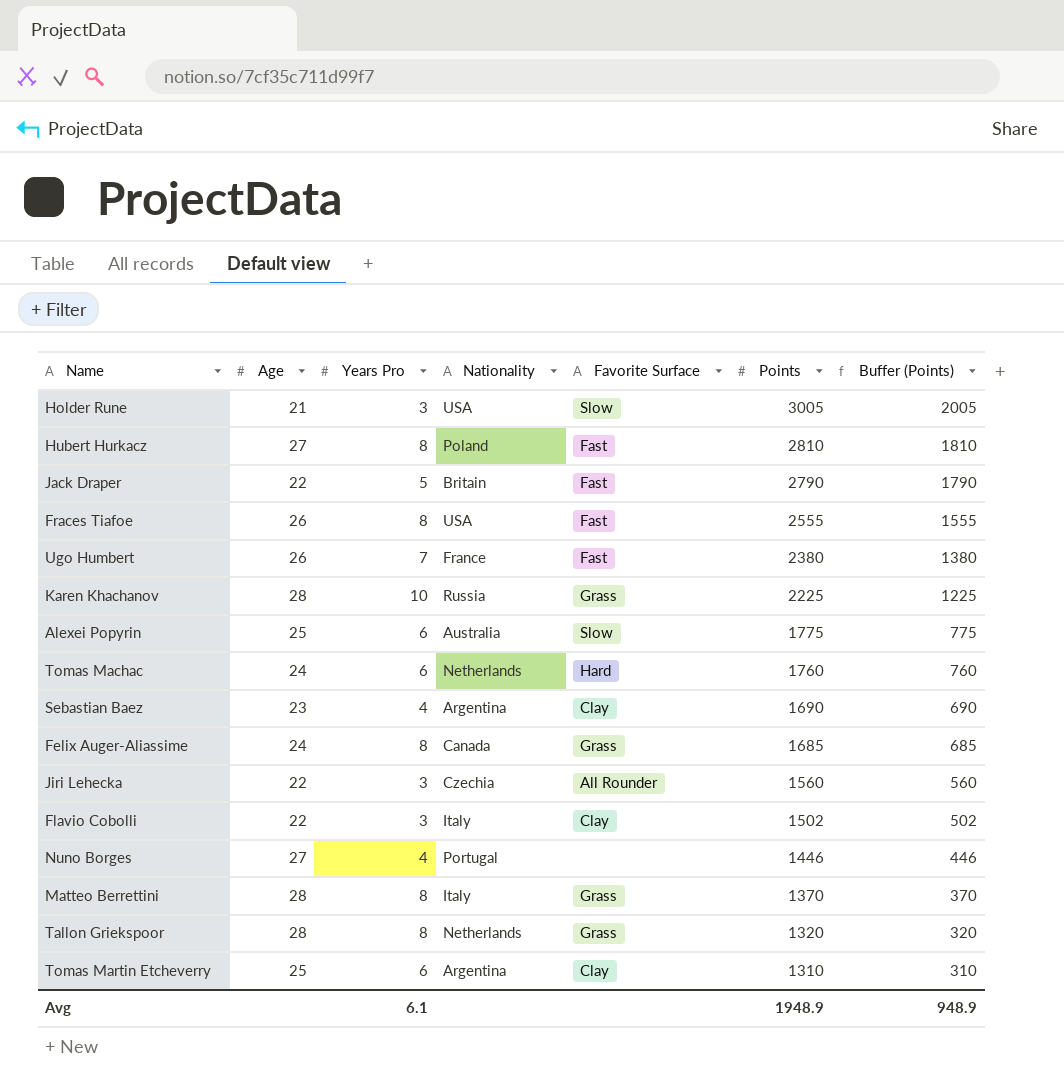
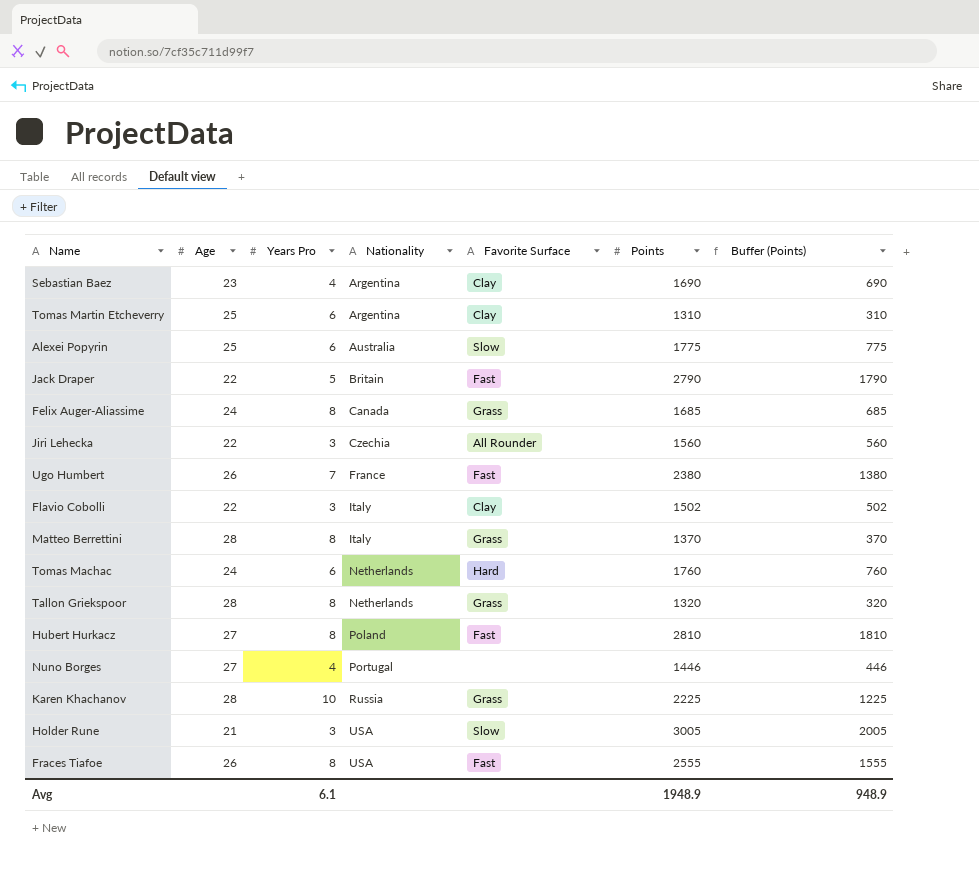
row order: Points descending -> Nationality ascending

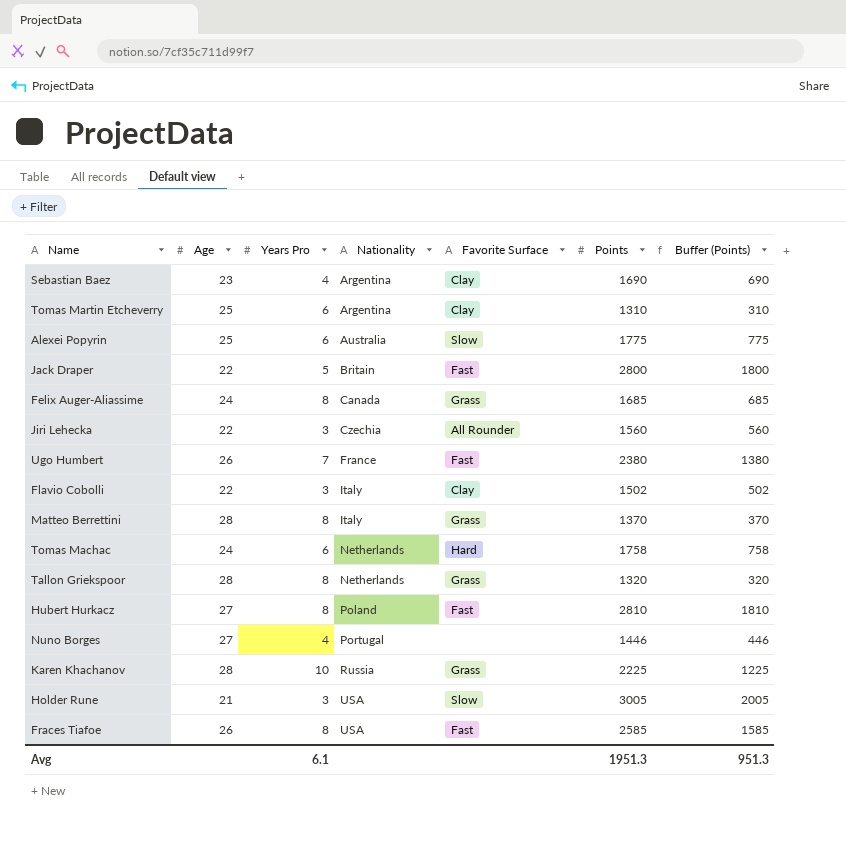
Jack Draper | Points: 2790 -> 2800
Jack Draper | Buffer (Points): 1790 -> 1800
Tomas Machac | Points: 1760 -> 1758
Tomas Machac | Buffer (Points): 760 -> 758
Fraces Tiafoe | Points: 2555 -> 2585
Fraces Tiafoe | Buffer (Points): 1555 -> 1585
Avg | Points: 1948.9 -> 1951.3
Avg | Buffer (Points): 948.9 -> 951.3

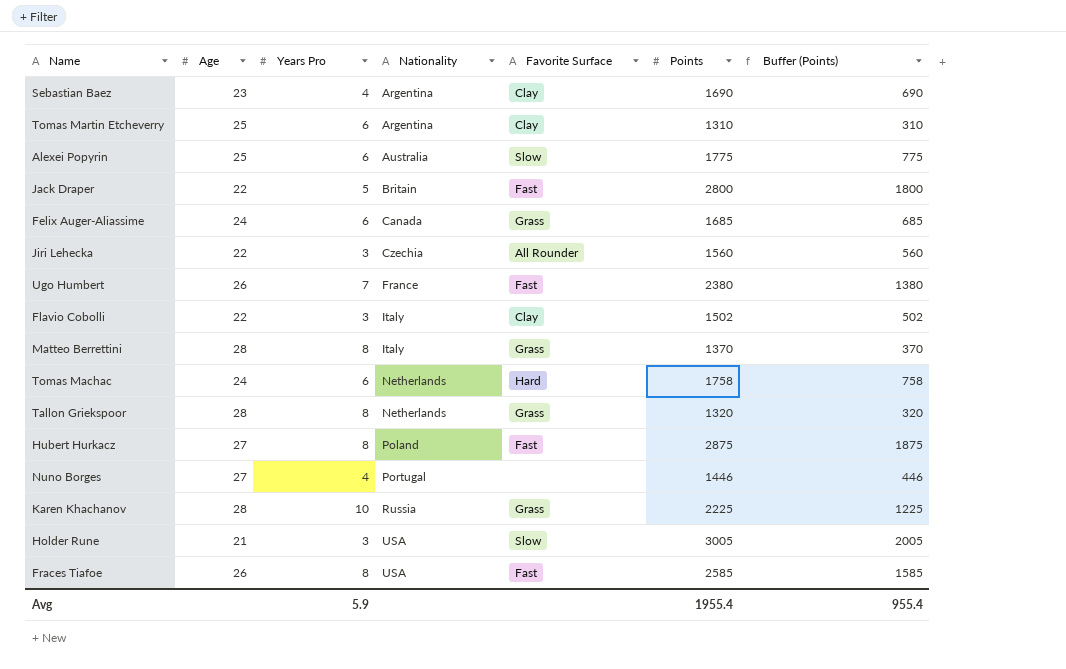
Felix Auger-Aliassime | Years Pro: 8 -> 6
Hubert Hurkacz | Points: 2810 -> 2875
Hubert Hurkacz | Buffer (Points): 1810 -> 1875
Avg | Years Pro: 6.1 -> 5.9
Avg | Points: 1951.3 -> 1955.4
Avg | Buffer (Points): 951.3 -> 955.4

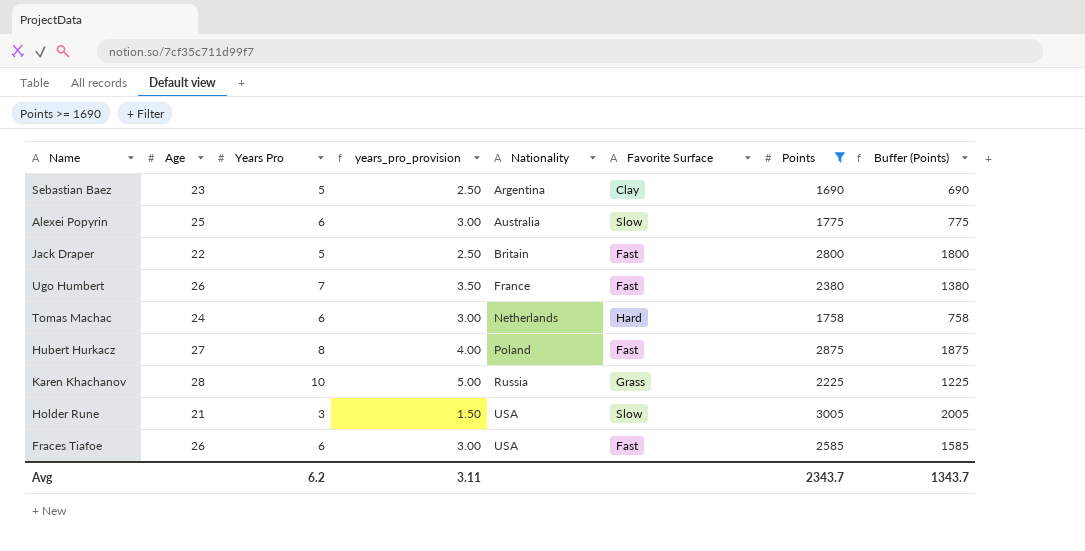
filter: none -> Points >= 1690
column years_pro_provision | formula: none -> [Years Pro] * 0.5
Sebastian Baez | Years Pro: 4 -> 5
Fraces Tiafoe | Years Pro: 8 -> 6
Avg | Years Pro: 5.9 -> 6.2
Avg | Points: 1955.4 -> 2343.7
Avg | Buffer (Points): 955.4 -> 1343.7

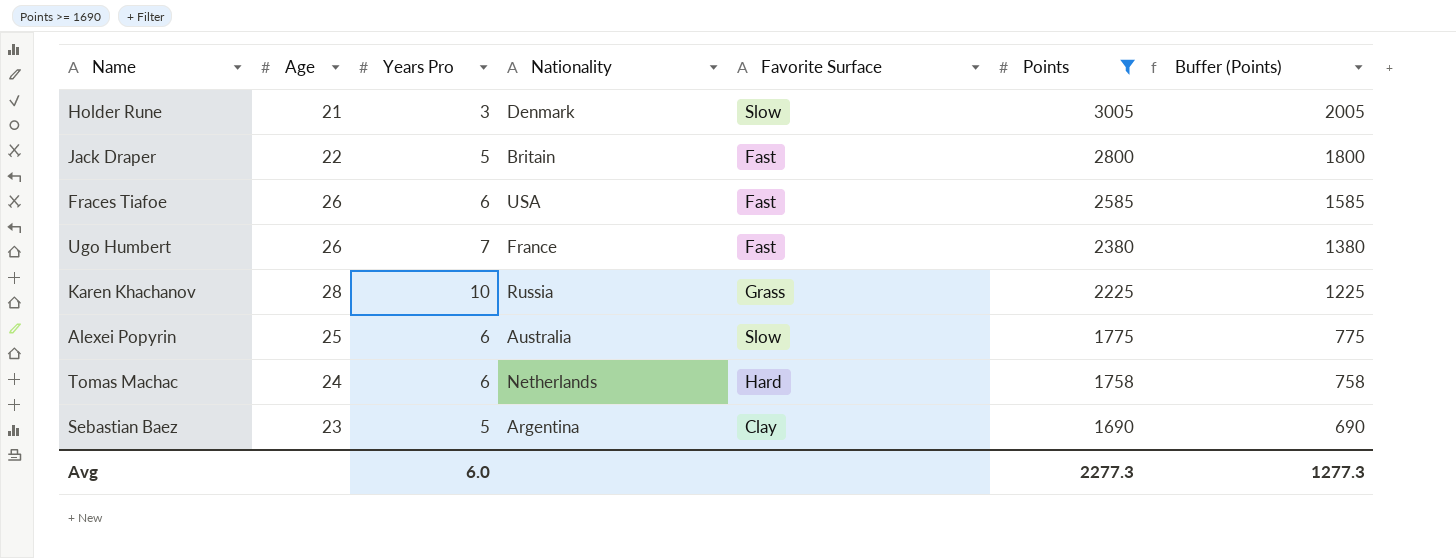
row order: Nationality ascending -> Points descending
column years_pro_provision | formula: [Years Pro] * 0.5 -> none
row Hubert Hurkacz: 27 | 8 | 4.00 | Poland | Fast | 2875 | 1875 -> none
Holder Rune | Nationality: USA -> Denmark
Avg | Years Pro: 6.2 -> 6.0
Avg | Points: 2343.7 -> 2277.3
Avg | Buffer (Points): 1343.7 -> 1277.3

